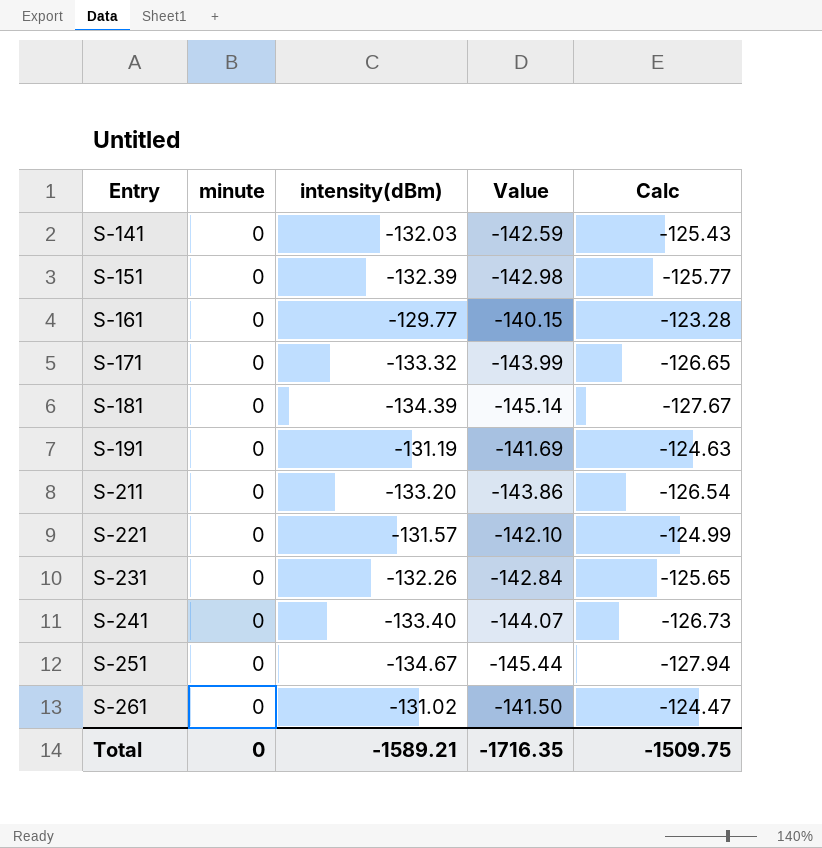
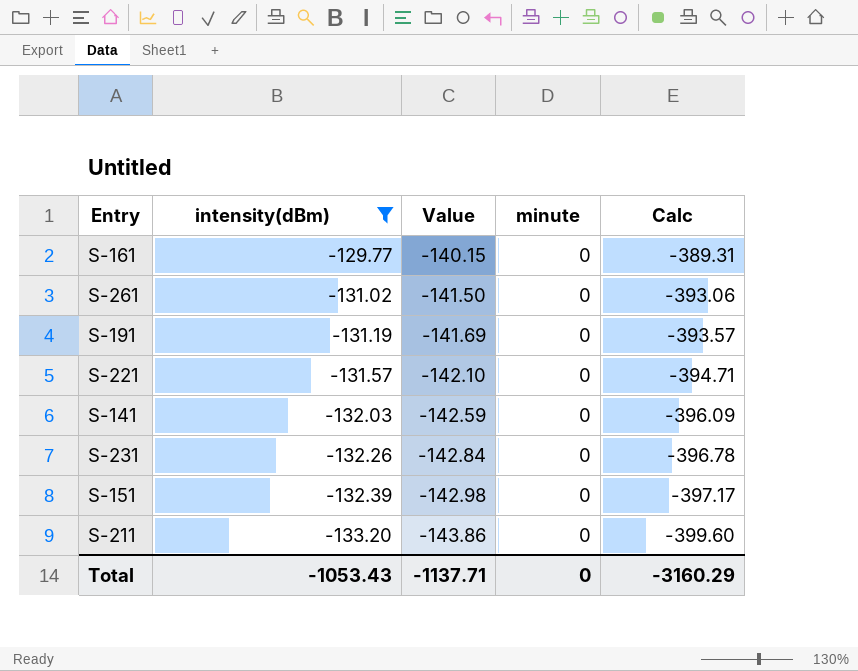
filter: none -> intensity(dBm) >= -133.20
row order: Entry ascending -> intensity(dBm) descending
column minute | position: 2 -> 4
column Calc | formula: [intensity(dBm)] * 0.95 -> [intensity(dBm)] * 3
Total | intensity(dBm): -1589.21 -> -1053.43
Total | Value: -1716.35 -> -1137.71
Total | Calc: -1509.75 -> -3160.29

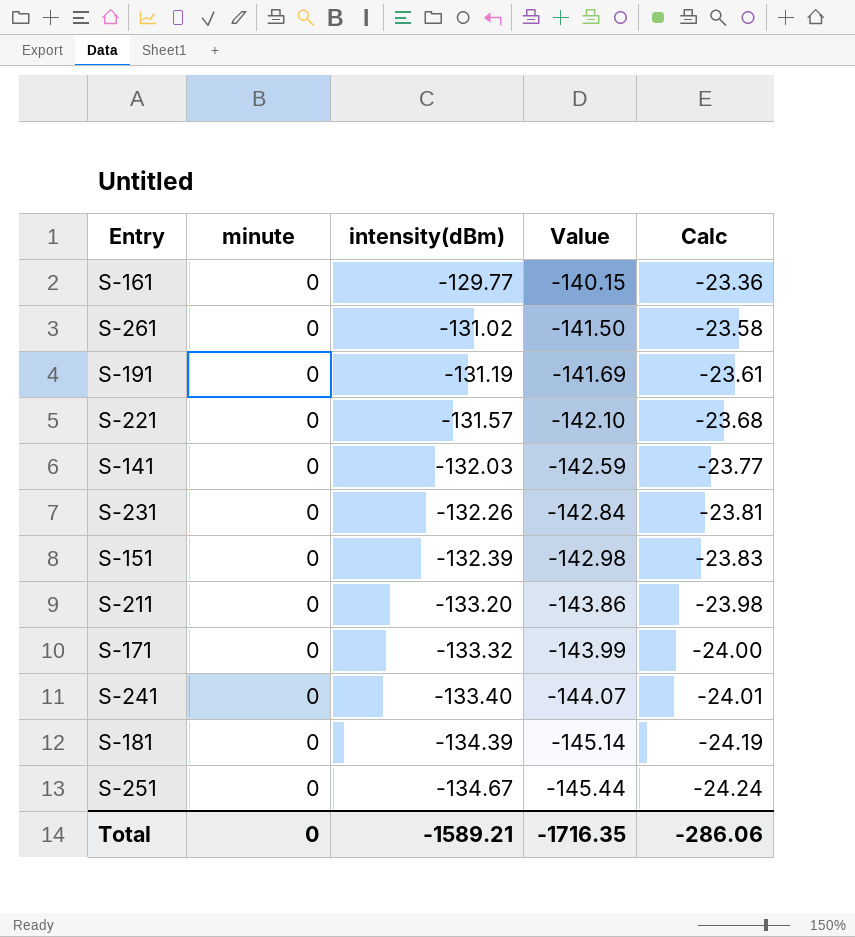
filter: intensity(dBm) >= -133.20 -> none
column minute | position: 4 -> 2
column Calc | formula: [intensity(dBm)] * 3 -> [intensity(dBm)] * 0.18
Total | intensity(dBm): -1053.43 -> -1589.21
Total | Value: -1137.71 -> -1716.35
Total | Calc: -3160.29 -> -286.06

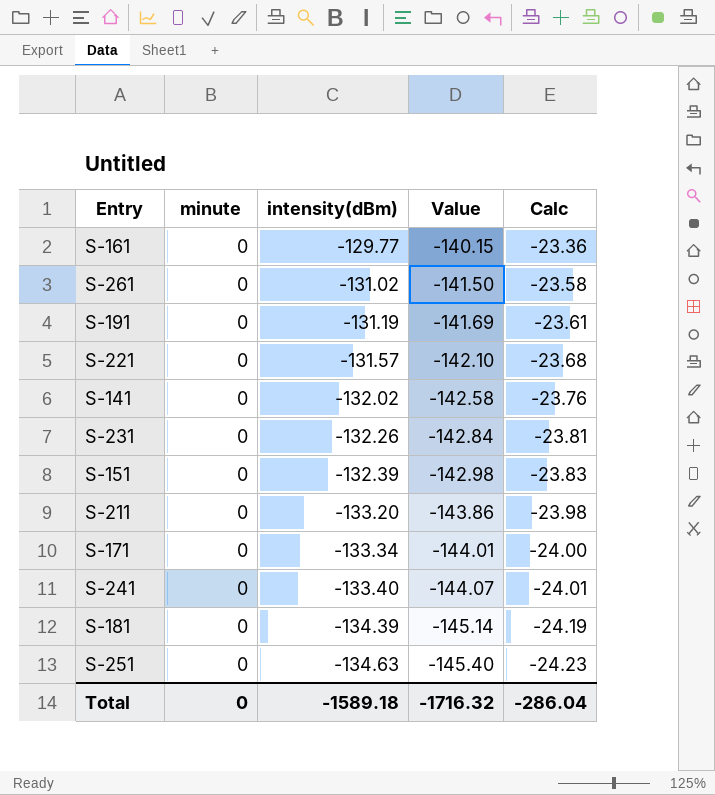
S-141 | intensity(dBm): -132.03 -> -132.02
S-141 | Value: -142.59 -> -142.58
S-141 | Calc: -23.77 -> -23.76
S-171 | intensity(dBm): -133.32 -> -133.34
S-171 | Value: -143.99 -> -144.01
S-251 | intensity(dBm): -134.67 -> -134.63
S-251 | Value: -145.44 -> -145.40
S-251 | Calc: -24.24 -> -24.23
Total | intensity(dBm): -1589.21 -> -1589.18
Total | Value: -1716.35 -> -1716.32
Total | Calc: -286.06 -> -286.04

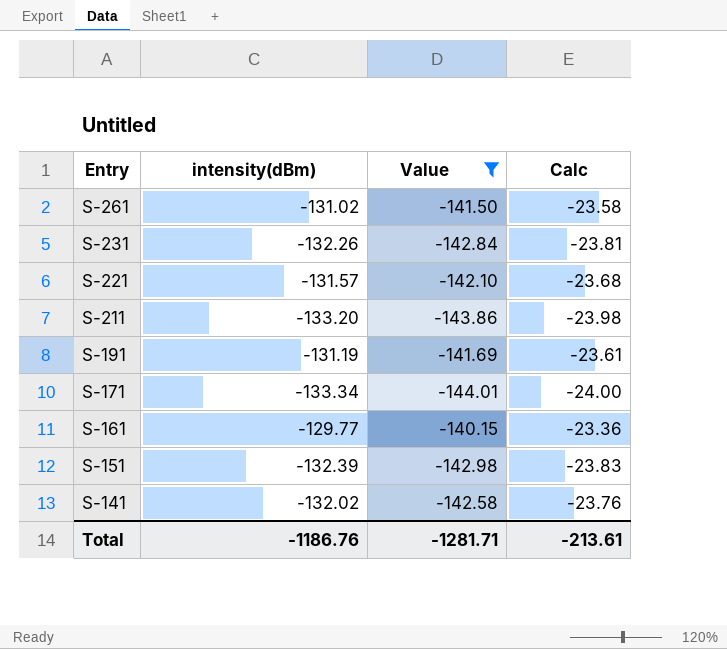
filter: none -> Value >= -144.01
row order: intensity(dBm) descending -> Entry descending
column minute | position: 2 -> none
Total | intensity(dBm): -1589.18 -> -1186.76
Total | Value: -1716.32 -> -1281.71
Total | Calc: -286.04 -> -213.61

